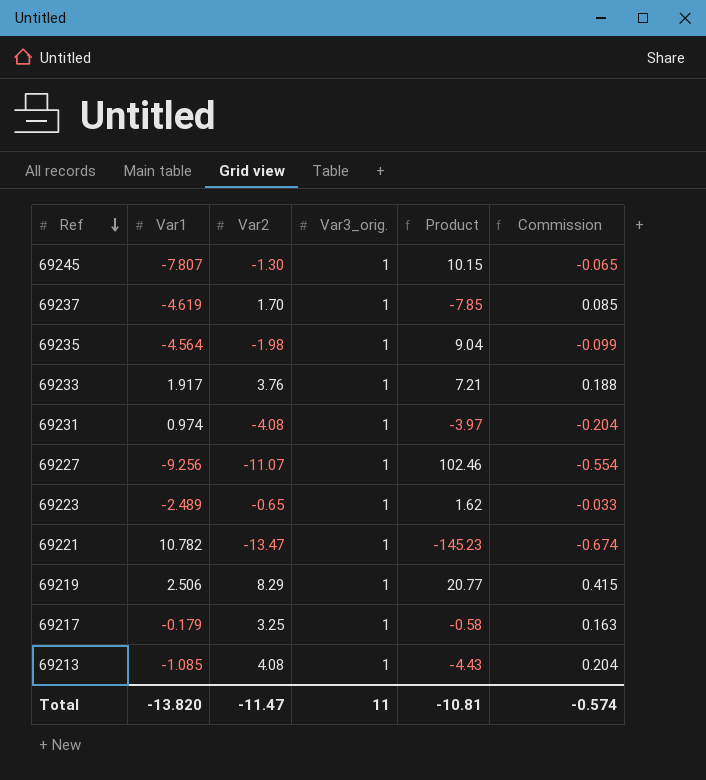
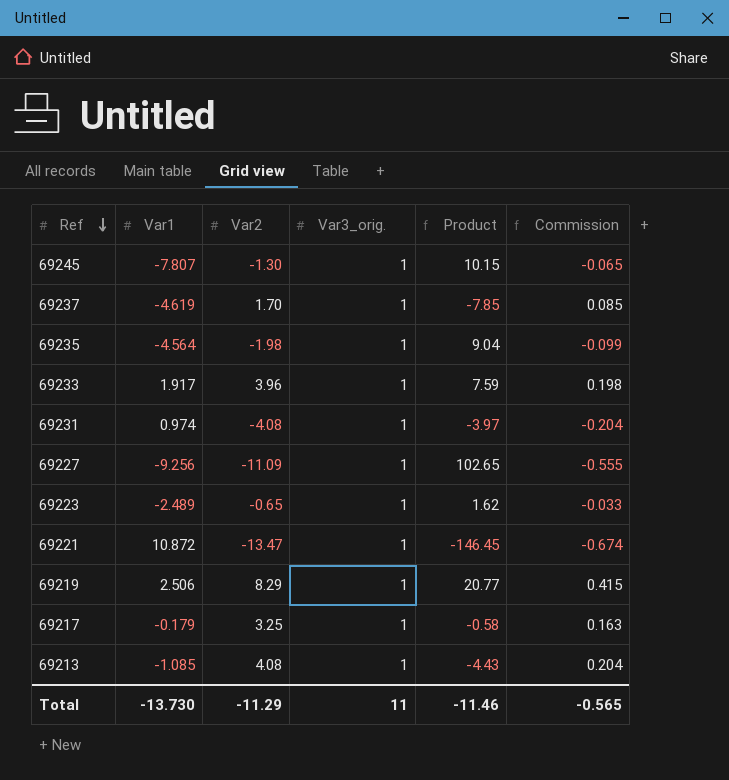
69233 | Var2: 3.76 -> 3.96
69233 | Product: 7.21 -> 7.59
69233 | Commission: 0.188 -> 0.198
69227 | Var2: -11.07 -> -11.09
69227 | Product: 102.46 -> 102.65
69227 | Commission: -0.554 -> -0.555
69221 | Var1: 10.782 -> 10.872
69221 | Product: -145.23 -> -146.45
Total | Var1: -13.820 -> -13.730
Total | Var2: -11.47 -> -11.29
Total | Product: -10.81 -> -11.46
Total | Commission: -0.574 -> -0.565

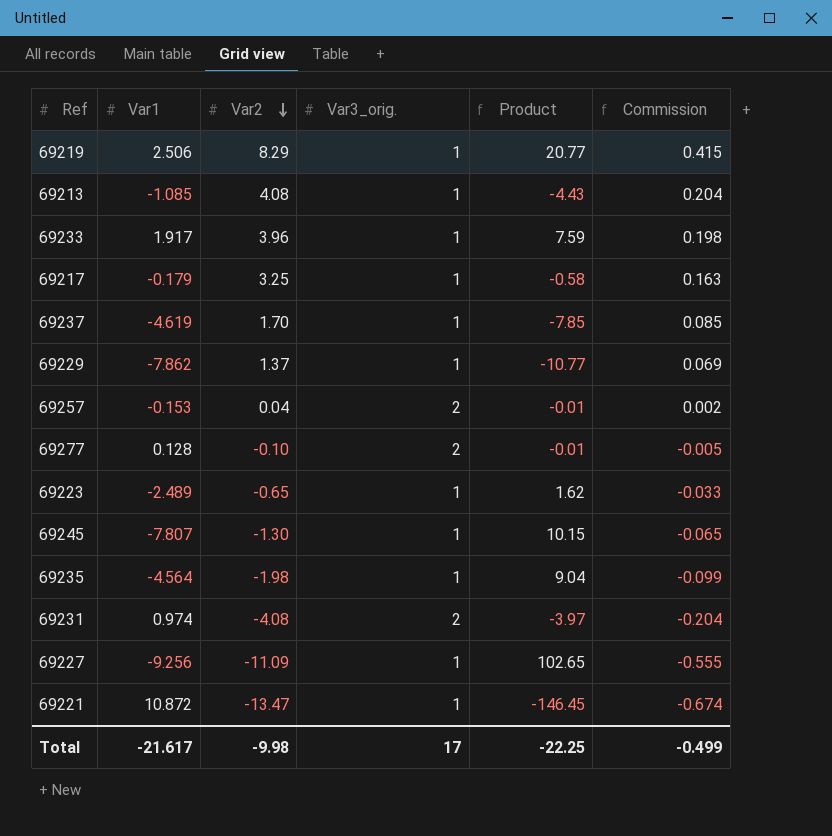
row order: Ref descending -> Var2 descending
row 69229: none -> -7.862 | 1.37 | 1 | -10.77 | 0.069
row 69257: none -> -0.153 | 0.04 | 2 | -0.01 | 0.002
row 69277: none -> 0.128 | -0.10 | 2 | -0.01 | -0.005
69231 | Var3_orig.: 1 -> 2
Total | Var1: -13.730 -> -21.617
Total | Var2: -11.29 -> -9.98
Total | Var3_orig.: 11 -> 17
Total | Product: -11.46 -> -22.25
Total | Commission: -0.565 -> -0.499

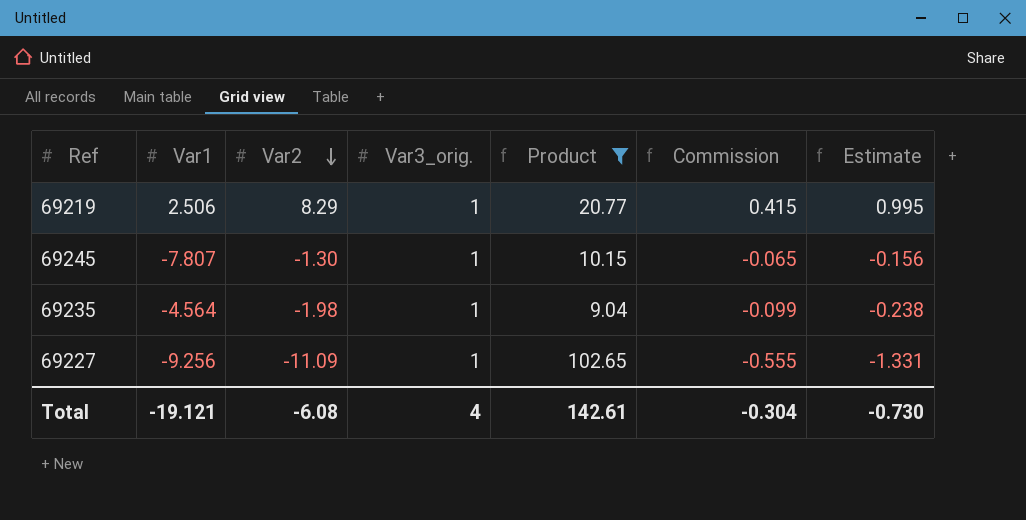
filter: none -> Product >= 9.04
column Estimate | formula: none -> [Var2] * 0.12
Total | Var1: -21.617 -> -19.121
Total | Var2: -9.98 -> -6.08
Total | Var3_orig.: 17 -> 4
Total | Product: -22.25 -> 142.61
Total | Commission: -0.499 -> -0.304

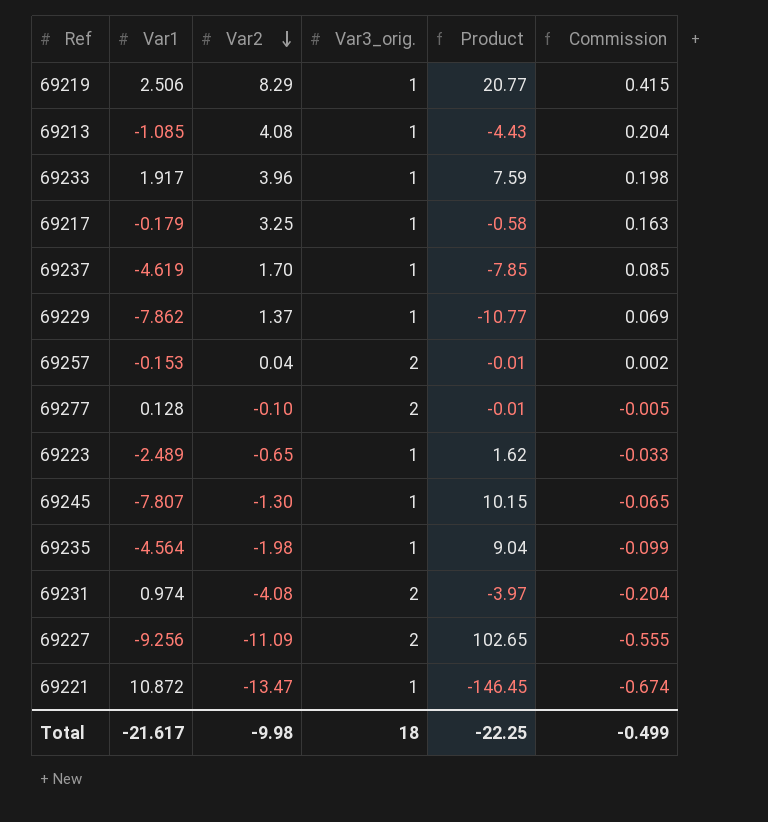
filter: Product >= 9.04 -> none
column Estimate | formula: [Var2] * 0.12 -> none
69227 | Var3_orig.: 1 -> 2
Total | Var1: -19.121 -> -21.617
Total | Var2: -6.08 -> -9.98
Total | Var3_orig.: 4 -> 18
Total | Product: 142.61 -> -22.25
Total | Commission: -0.304 -> -0.499

